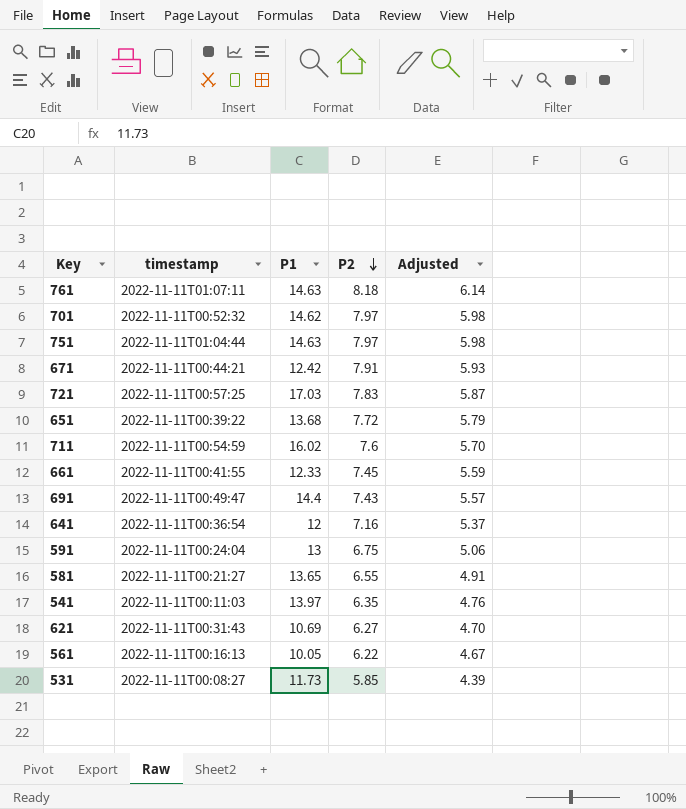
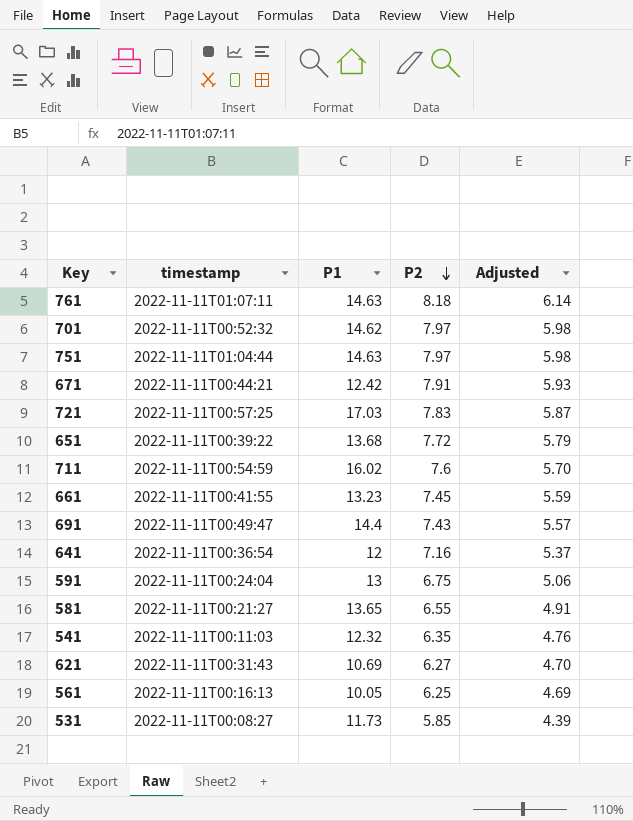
661 | P1: 12.33 -> 13.23
541 | P1: 13.97 -> 12.32
561 | P2: 6.22 -> 6.25
561 | Adjusted: 4.67 -> 4.69

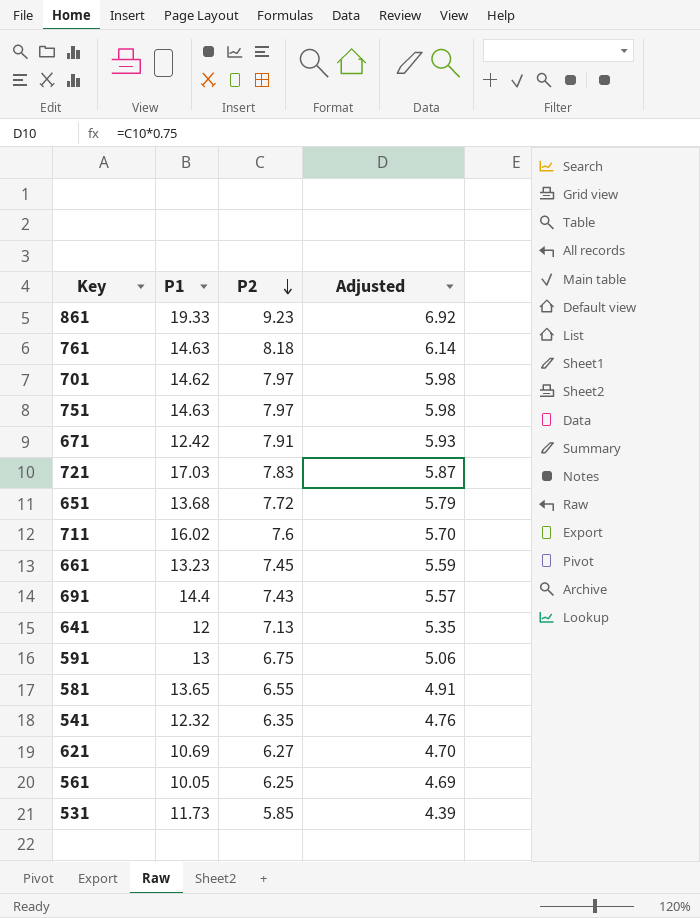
column timestamp | position: 2 -> none
row 861: none -> 19.33 | 9.23 | 6.92
641 | P2: 7.16 -> 7.13
641 | Adjusted: 5.37 -> 5.35

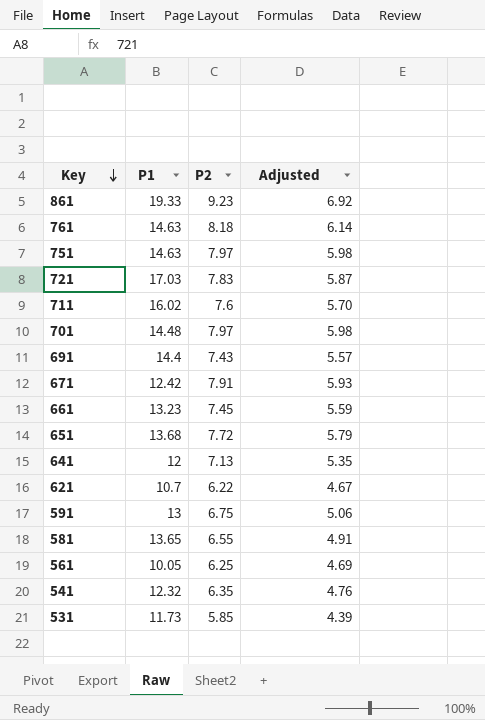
row order: P2 descending -> Key descending
701 | P1: 14.62 -> 14.48
621 | P1: 10.69 -> 10.7
621 | P2: 6.27 -> 6.22
621 | Adjusted: 4.70 -> 4.67

